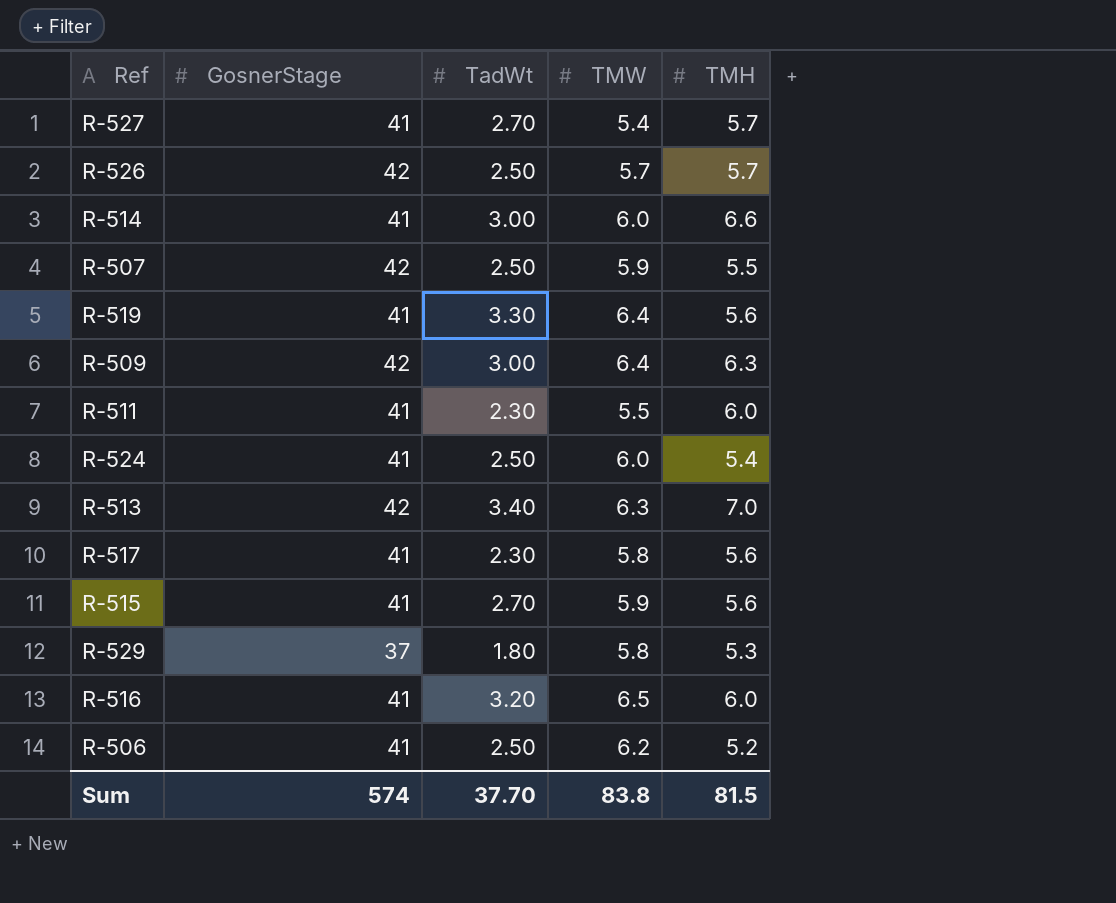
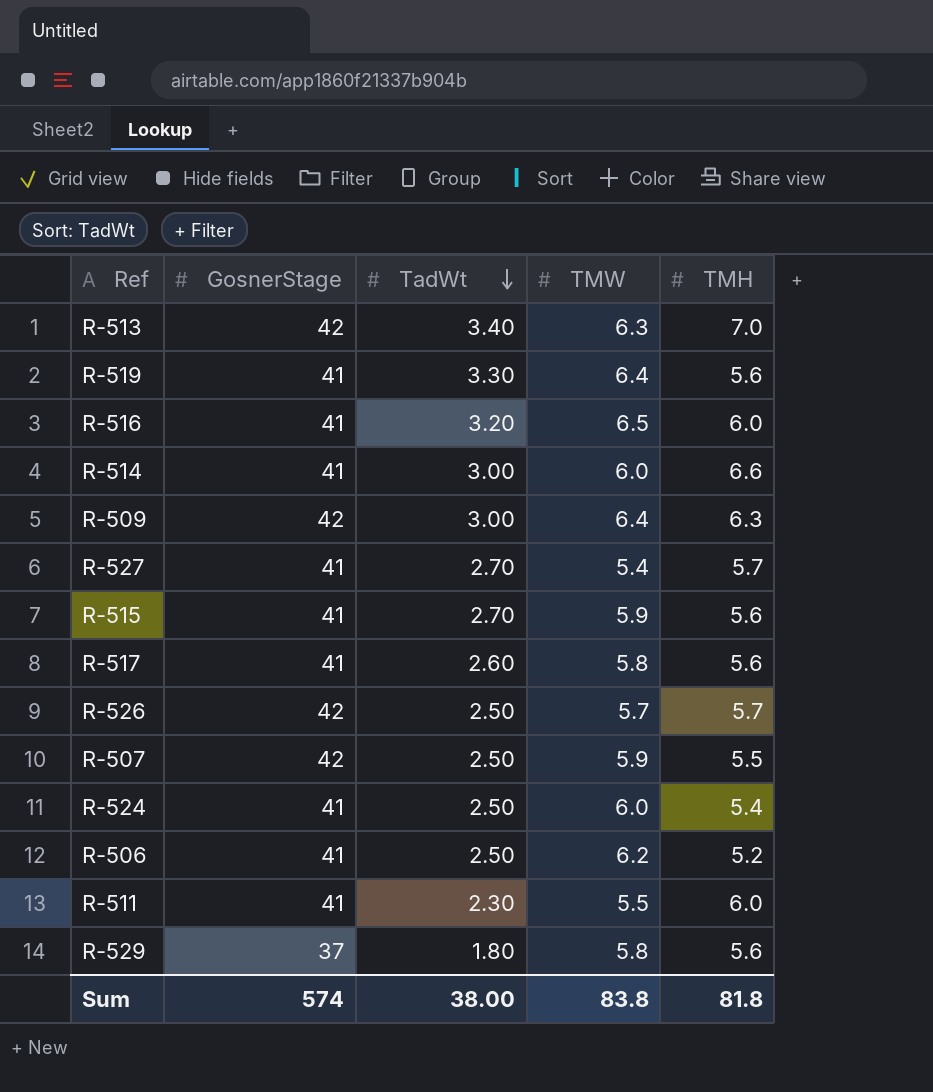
row order: none -> TadWt descending
R-517 | TadWt: 2.30 -> 2.60
R-529 | TMH: 5.3 -> 5.6
Sum | TadWt: 37.70 -> 38.00
Sum | TMH: 81.5 -> 81.8

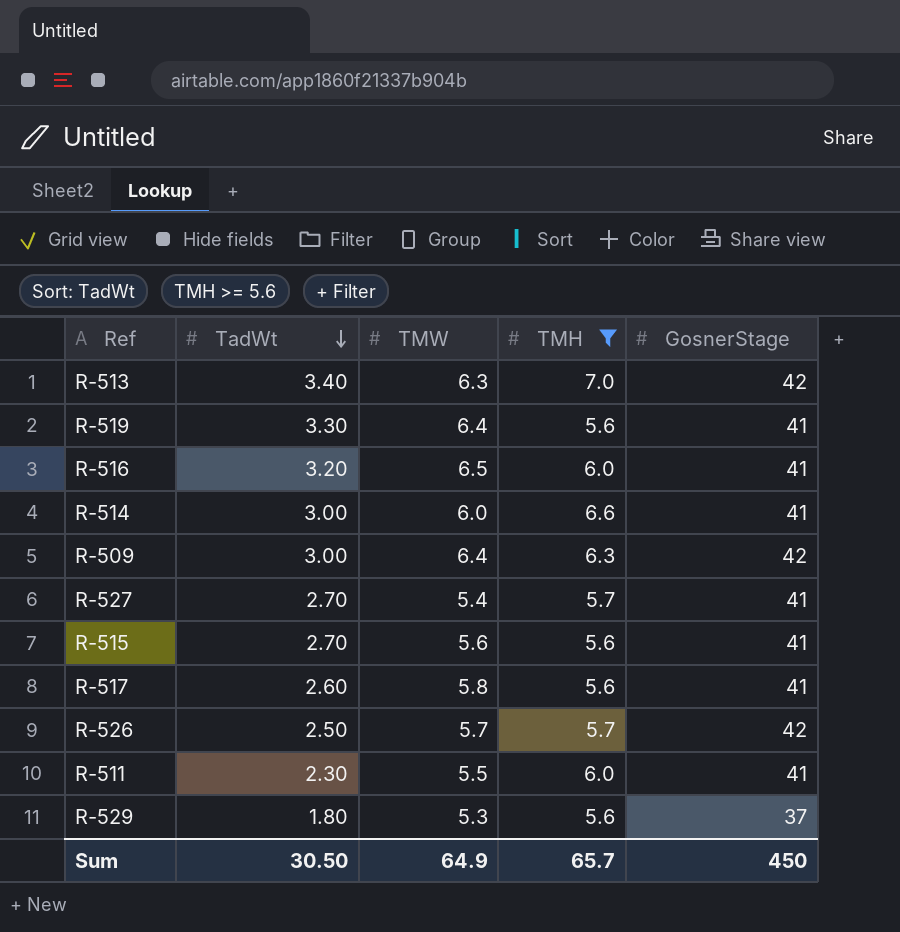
filter: none -> TMH >= 5.6
column GosnerStage | position: 2 -> 5
R-515 | TMW: 5.9 -> 5.6
R-529 | TMW: 5.8 -> 5.3
Sum | TadWt: 38.00 -> 30.50
Sum | TMW: 83.8 -> 64.9
Sum | TMH: 81.8 -> 65.7
Sum | GosnerStage: 574 -> 450

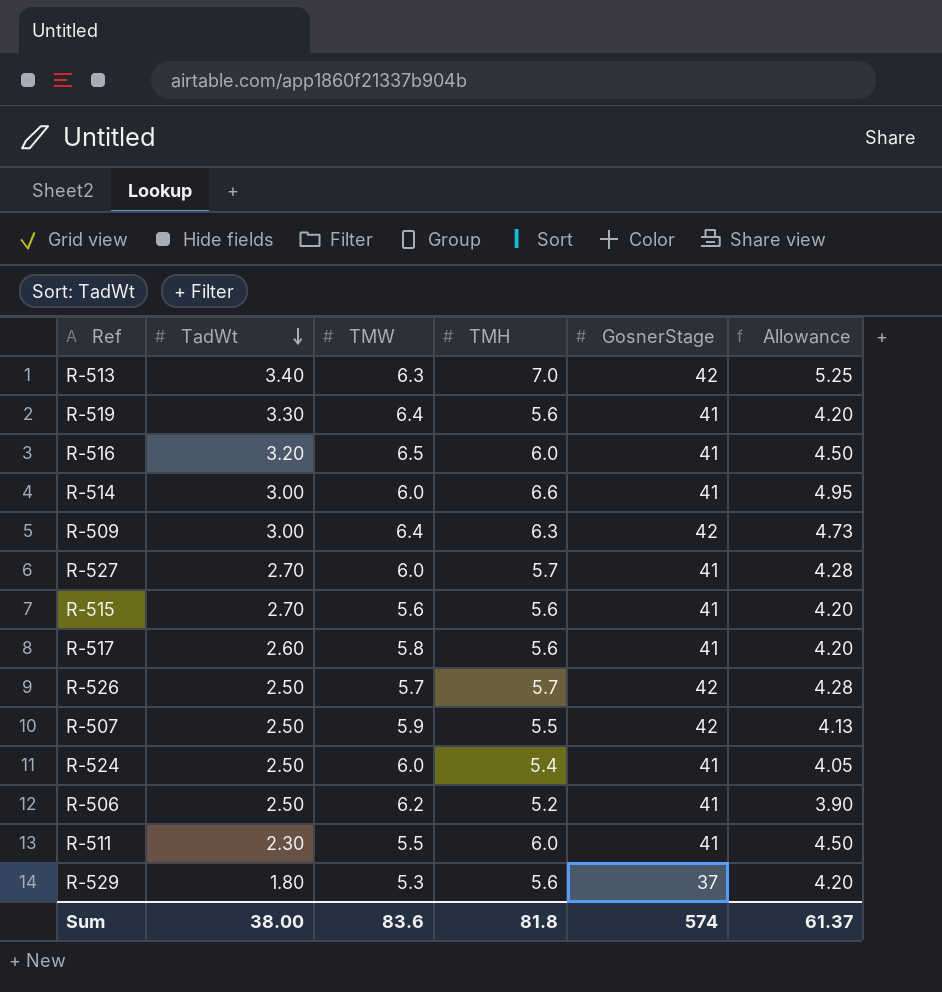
filter: TMH >= 5.6 -> none
column Allowance | formula: none -> [TMH] * 0.75
R-527 | TMW: 5.4 -> 6.0
Sum | TadWt: 30.50 -> 38.00
Sum | TMW: 64.9 -> 83.6
Sum | TMH: 65.7 -> 81.8
Sum | GosnerStage: 450 -> 574

